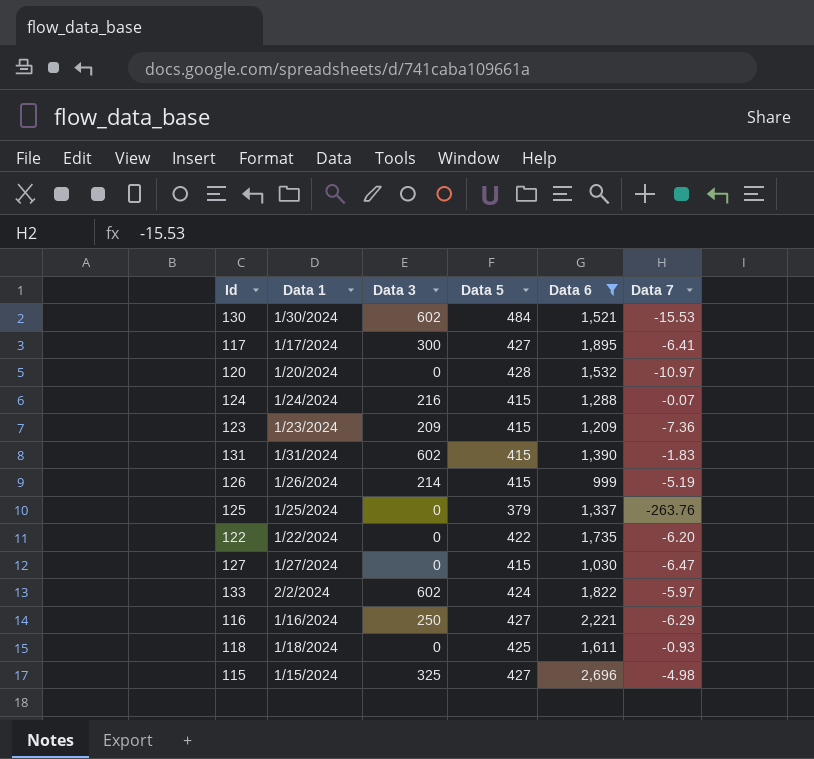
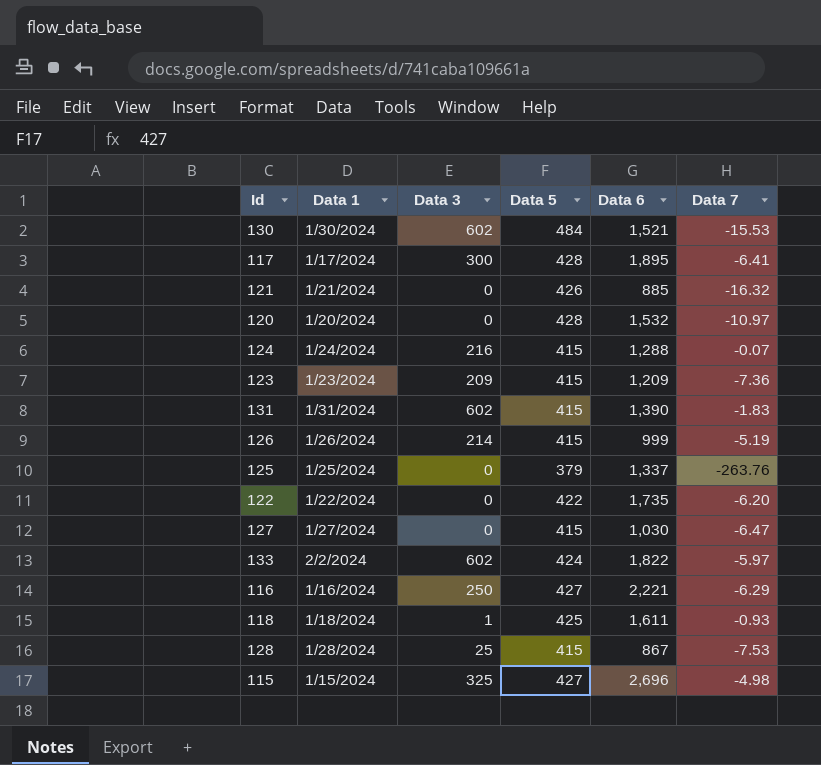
filter: Data 6 >= 999 -> none
117 | Data 5: 427 -> 428
118 | Data 3: 0 -> 1

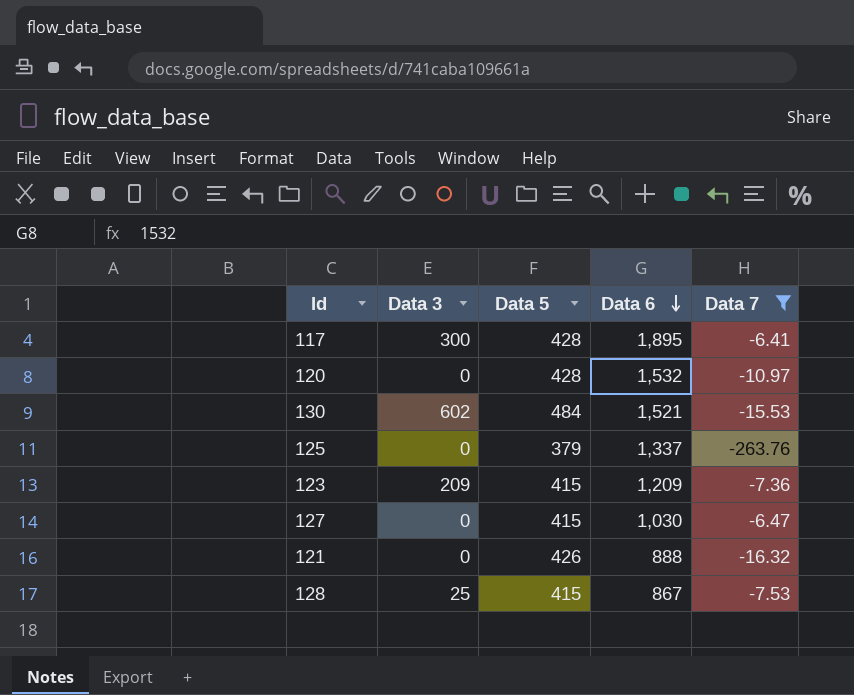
filter: none -> Data 7 <= -6.41
row order: none -> Data 6 descending
column Data 1 | position: 2 -> none
121 | Data 6: 885 -> 888

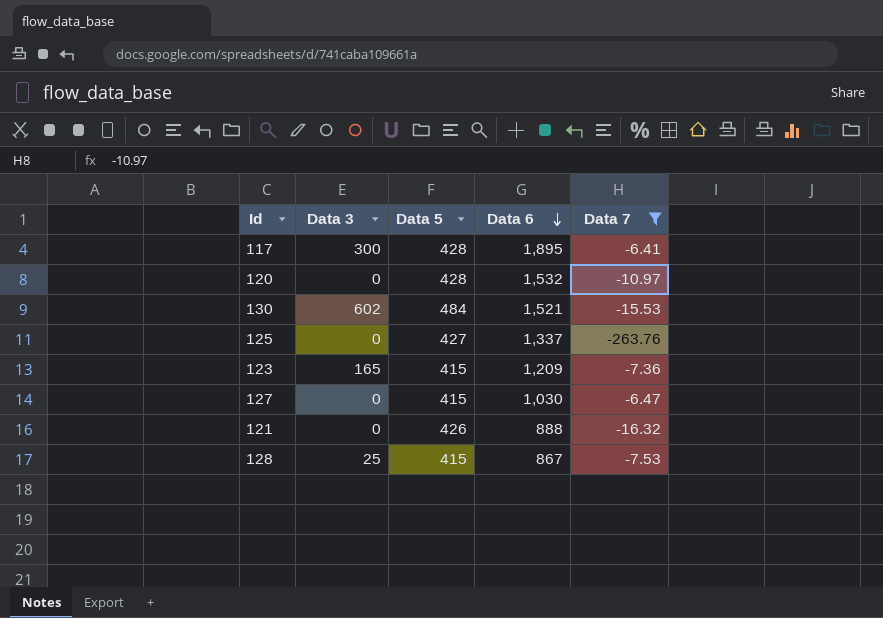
125 | Data 5: 379 -> 427
123 | Data 3: 209 -> 165

